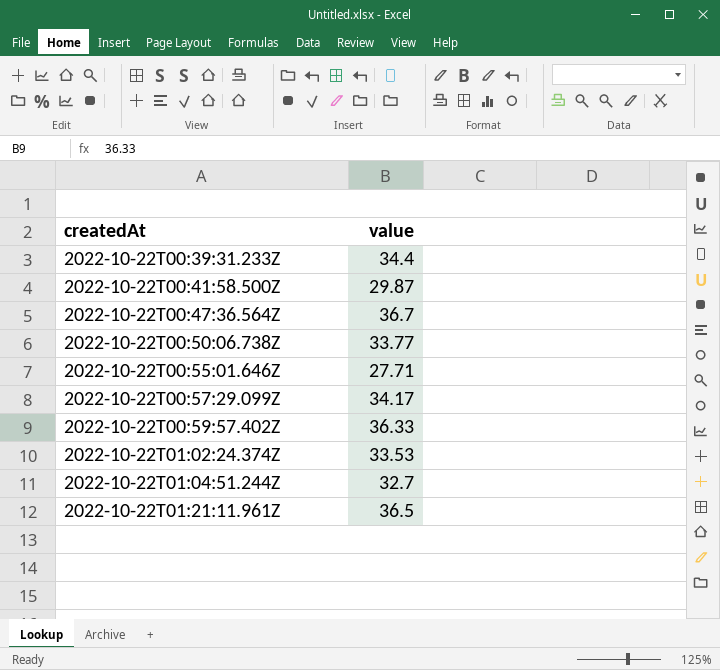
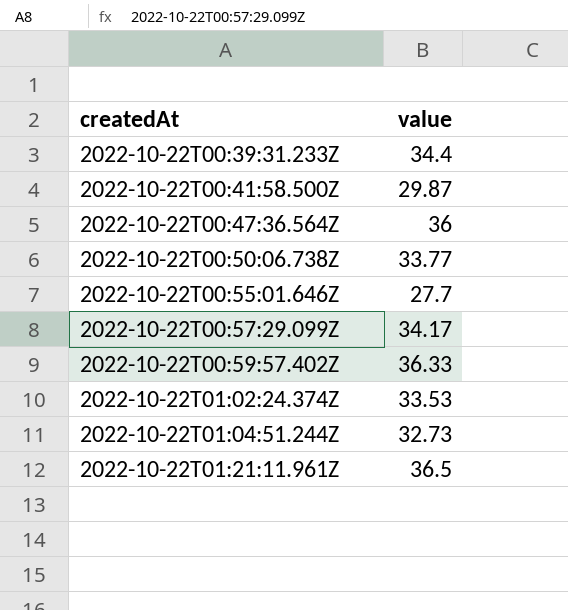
2022-10-22T00:47:36.564Z | value: 36.7 -> 36
2022-10-22T00:55:01.646Z | value: 27.71 -> 27.7
2022-10-22T01:04:51.244Z | value: 32.7 -> 32.73

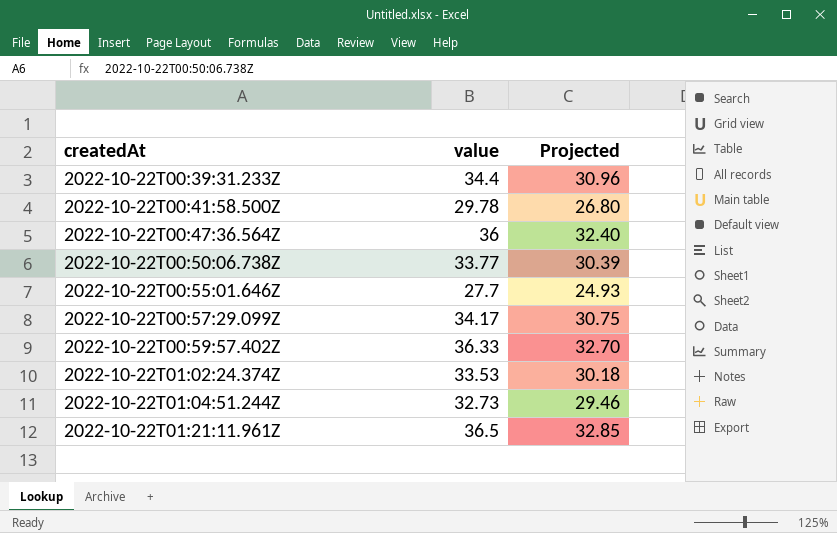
column Projected | formula: none -> [value] * 0.9
2022-10-22T00:41:58.500Z | value: 29.87 -> 29.78

